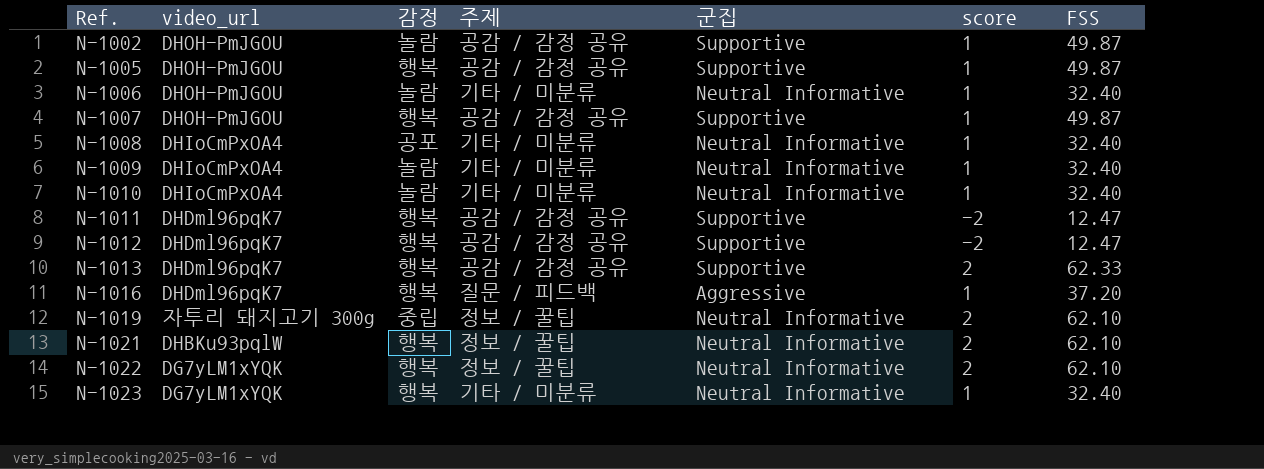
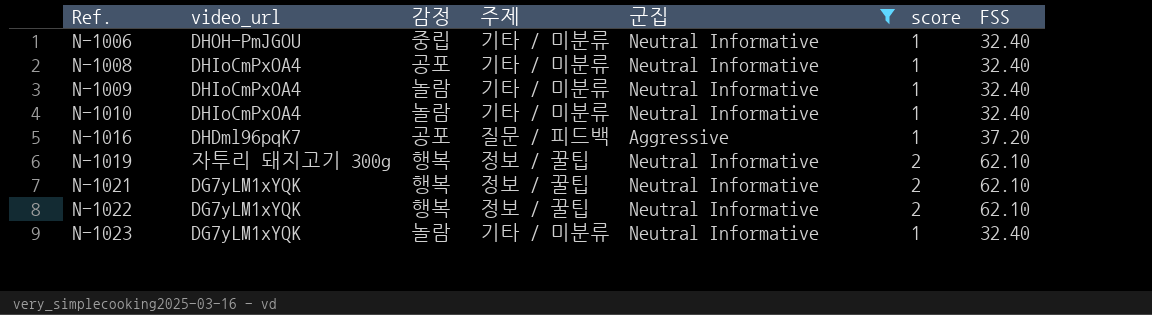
filter: none -> 군집 != Supportive
N-1006 | 감정: 놀람 -> 중립
N-1016 | 감정: 행복 -> 공포
N-1019 | 감정: 중립 -> 행복
N-1021 | video_url: DHBKu93pqlW -> DG7yLM1xYQK
N-1023 | 감정: 행복 -> 놀람

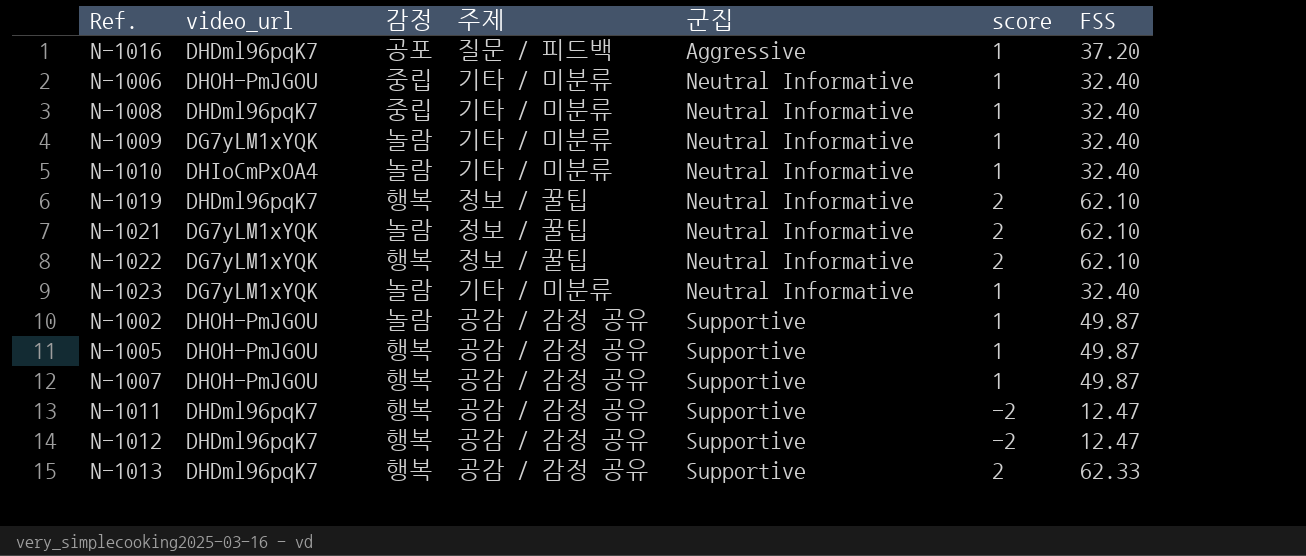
filter: 군집 != Supportive -> none
row order: Ref. ascending -> 군집 ascending
N-1008 | video_url: DHIoCmPxOA4 -> DHDml96pqK7
N-1008 | 감정: 공포 -> 중립
N-1009 | video_url: DHIoCmPxOA4 -> DG7yLM1xYQK
N-1019 | video_url: 자투리 돼지고기 300g -> DHDml96pqK7
N-1021 | 감정: 행복 -> 놀람

